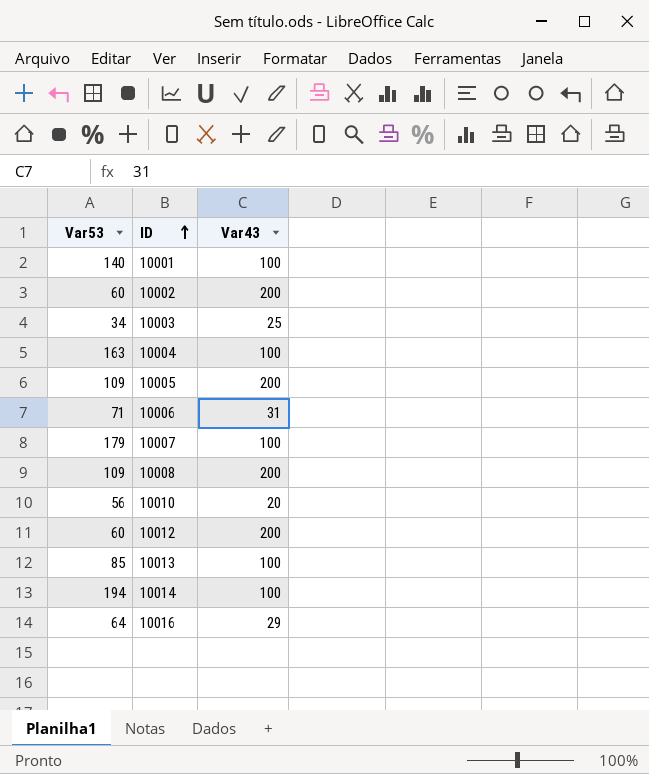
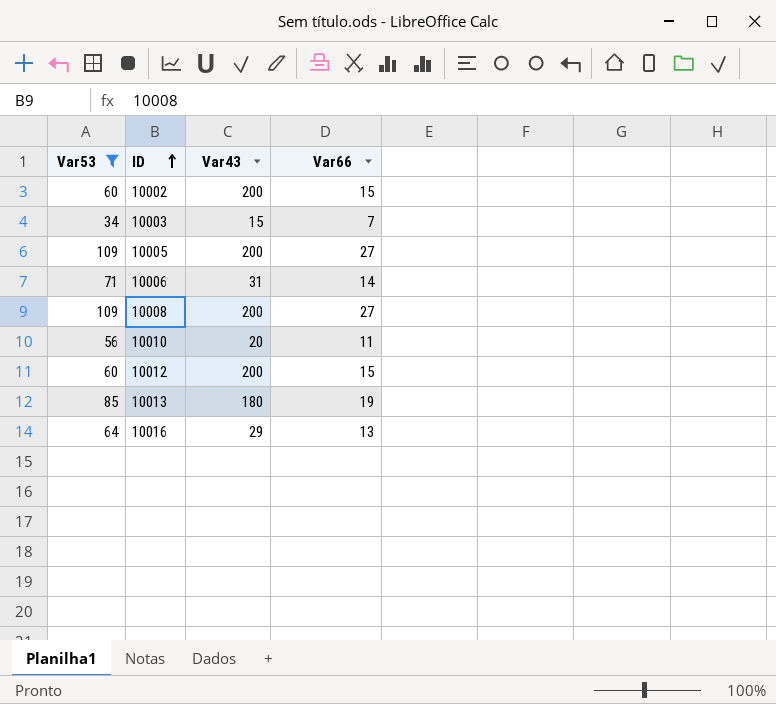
filter: none -> Var53 <= 109
column Var66 | position: none -> 4
10003 | Var43: 25 -> 15
10013 | Var43: 100 -> 180

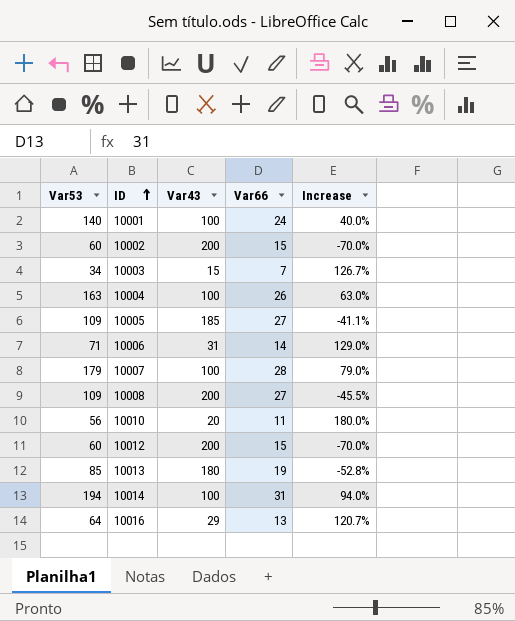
filter: Var53 <= 109 -> none
column Increase | formula: none -> ([Var53] - [Var43]) / [Var43]
10005 | Var43: 200 -> 185

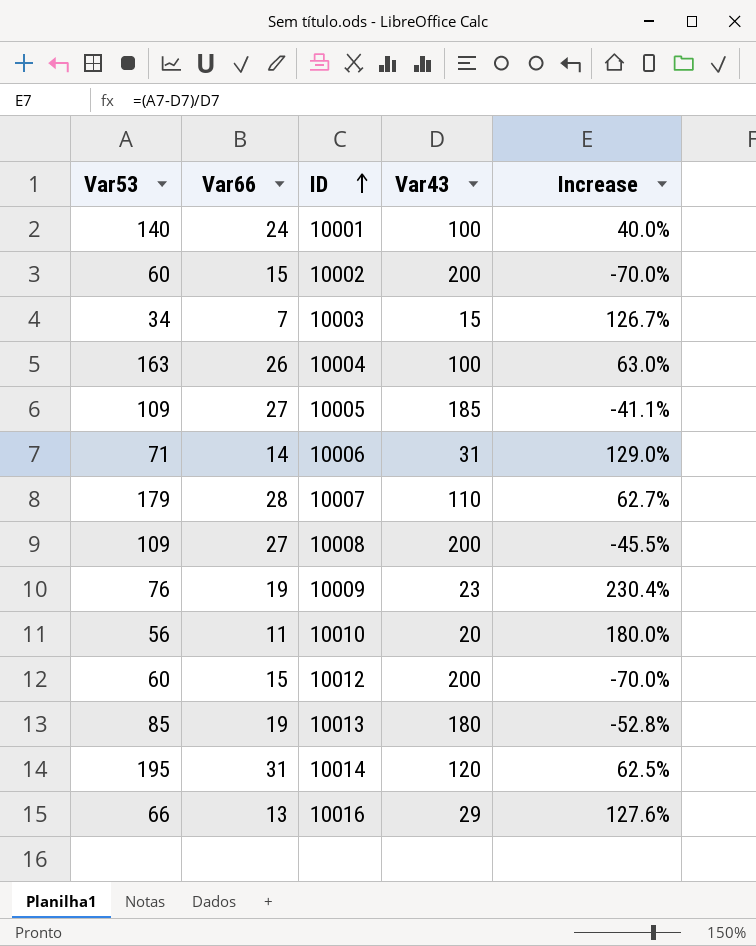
column Var66 | position: 4 -> 2
10007 | Var43: 100 -> 110
10007 | Increase: 79.0% -> 62.7%
row 10009: none -> 76 | 19 | 23 | 230.4%
10014 | Var53: 194 -> 195
10014 | Var43: 100 -> 120
10014 | Increase: 94.0% -> 62.5%
10016 | Var53: 64 -> 66
10016 | Increase: 120.7% -> 127.6%

